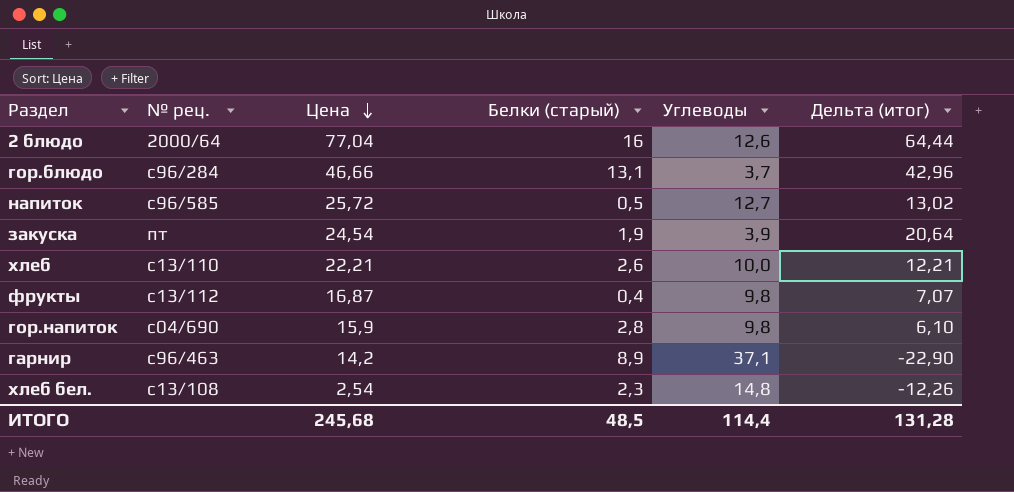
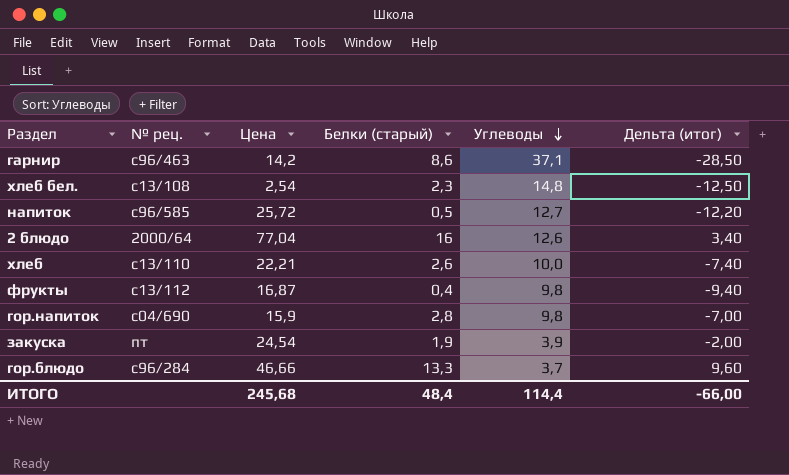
row order: Цена descending -> Углеводы descending
column Дельта (итог) | formula: [Цена] - [Углеводы] -> [Белки (старый)] - [Углеводы]
гарнир | Белки (старый): 8,9 -> 8,6
гор.блюдо | Белки (старый): 13,1 -> 13,3
ИТОГО | Белки (старый): 48,5 -> 48,4
ИТОГО | Дельта (итог): 131,28 -> -66,00

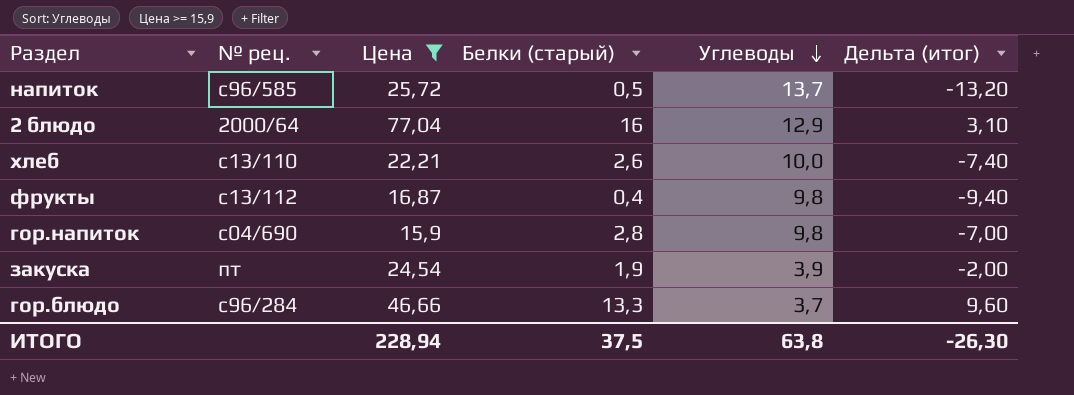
filter: none -> Цена >= 15,9
напиток | Углеводы: 12,7 -> 13,7
напиток | Дельта (итог): -12,20 -> -13,20
2 блюдо | Углеводы: 12,6 -> 12,9
2 блюдо | Дельта (итог): 3,40 -> 3,10
ИТОГО | Цена: 245,68 -> 228,94
ИТОГО | Белки (старый): 48,4 -> 37,5
ИТОГО | Углеводы: 114,4 -> 63,8
ИТОГО | Дельта (итог): -66,00 -> -26,30

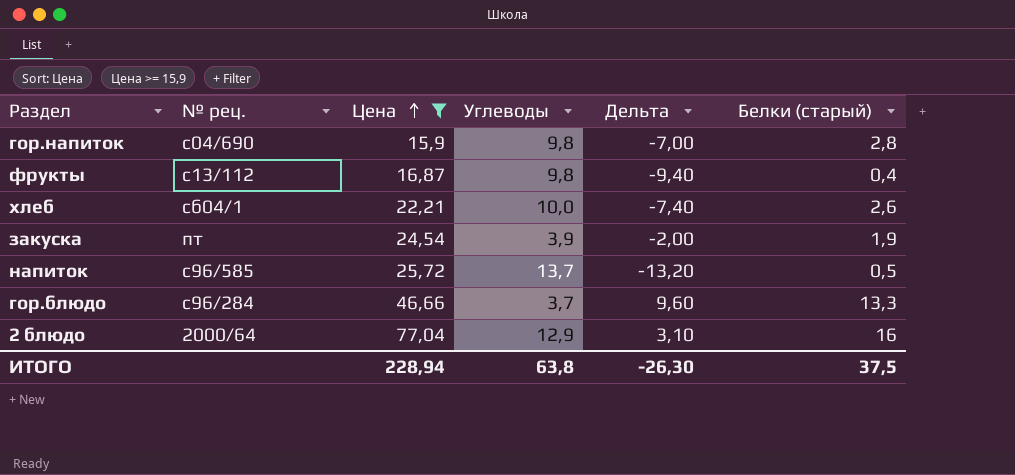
row order: Углеводы descending -> Цена ascending
column name: Дельта (итог) -> Дельта
column Белки (старый) | position: 4 -> 6
хлеб | № рец.: с13/110 -> сб04/1

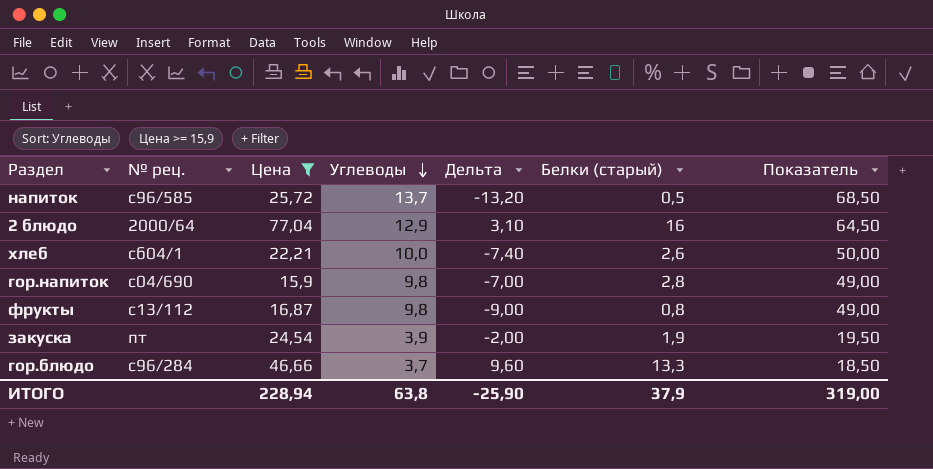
row order: Цена ascending -> Углеводы descending
column Показатель | formula: none -> [Углеводы] * 5
фрукты | Дельта: -9,40 -> -9,00
фрукты | Белки (старый): 0,4 -> 0,8
ИТОГО | Дельта: -26,30 -> -25,90
ИТОГО | Белки (старый): 37,5 -> 37,9

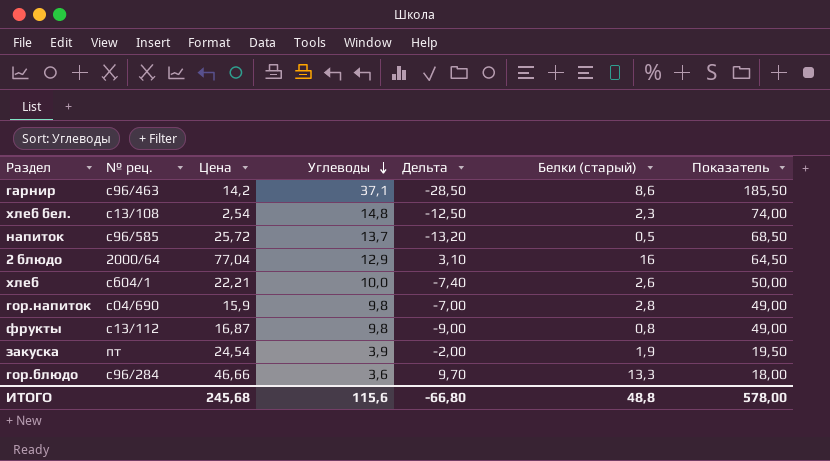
filter: Цена >= 15,9 -> none
гор.блюдо | Углеводы: 3,7 -> 3,6
гор.блюдо | Дельта: 9,60 -> 9,70
гор.блюдо | Показатель: 18,50 -> 18,00
ИТОГО | Цена: 228,94 -> 245,68
ИТОГО | Углеводы: 63,8 -> 115,6
ИТОГО | Дельта: -25,90 -> -66,80
ИТОГО | Белки (старый): 37,9 -> 48,8
ИТОГО | Показатель: 319,00 -> 578,00

